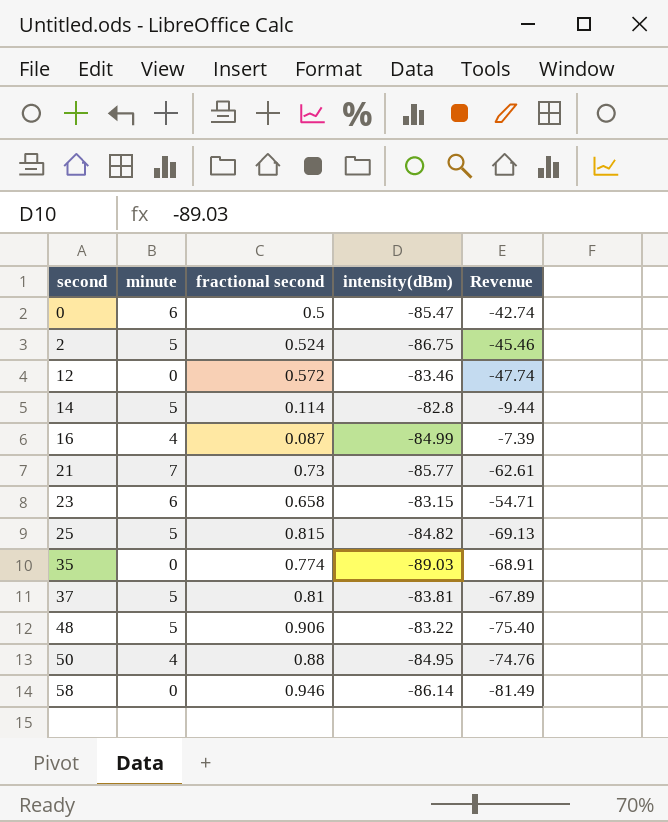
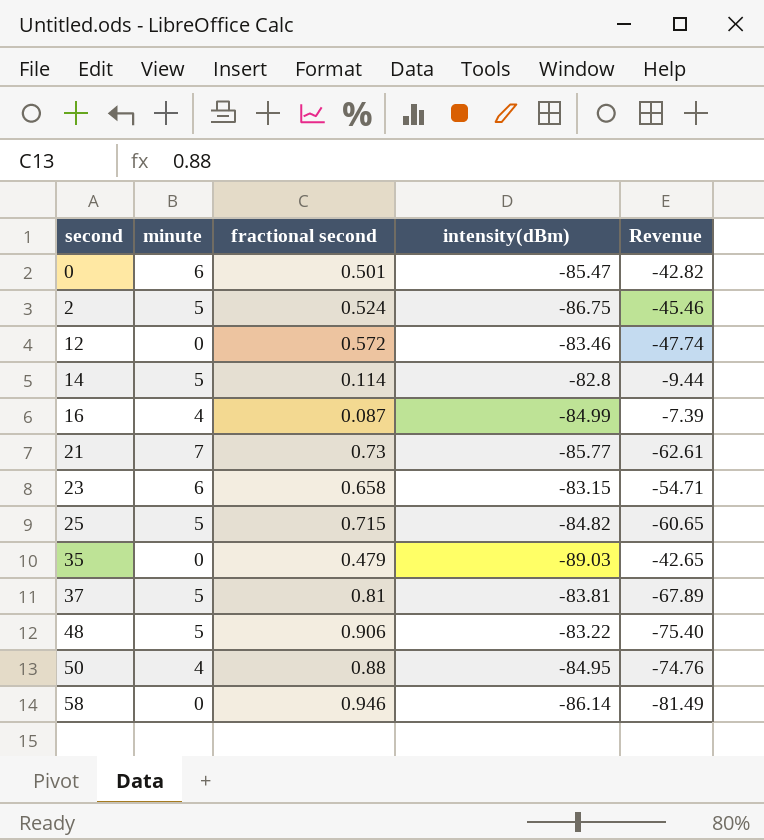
0 | fractional second: 0.5 -> 0.501
0 | Revenue: -42.74 -> -42.82
25 | fractional second: 0.815 -> 0.715
25 | Revenue: -69.13 -> -60.65
35 | fractional second: 0.774 -> 0.479
35 | Revenue: -68.91 -> -42.65

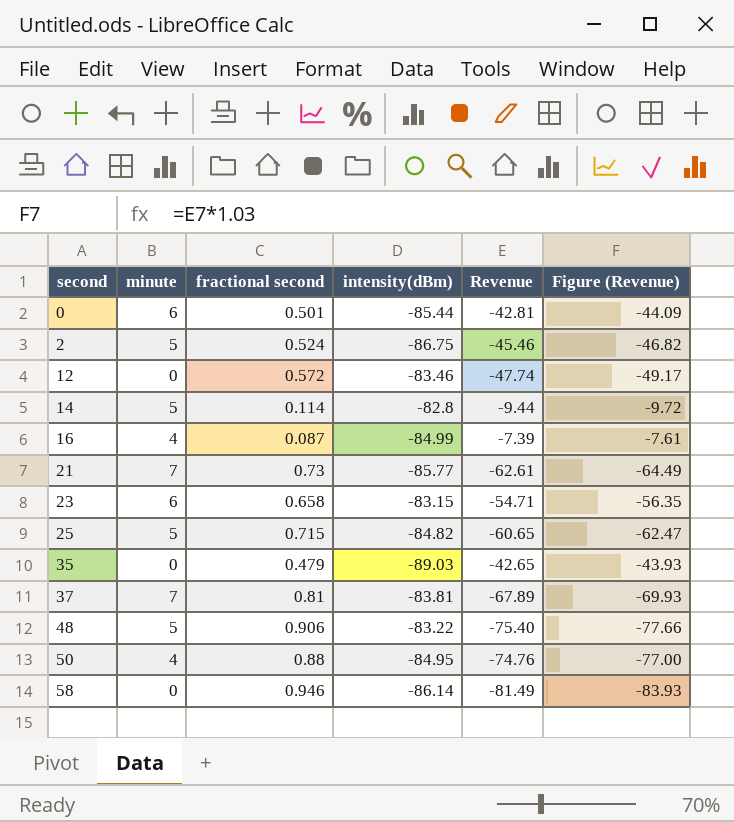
column Figure (Revenue) | formula: none -> [Revenue] * 1.03
0 | intensity(dBm): -85.47 -> -85.44
0 | Revenue: -42.82 -> -42.81
37 | minute: 5 -> 7

